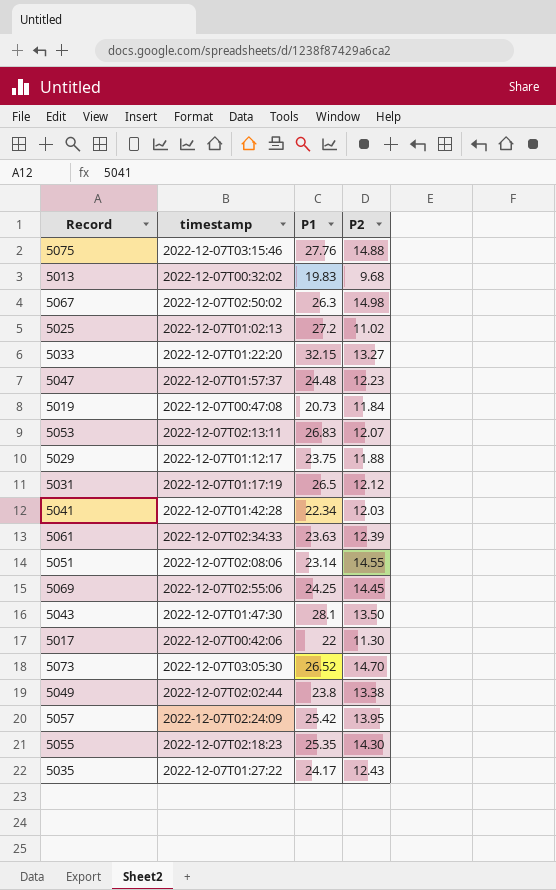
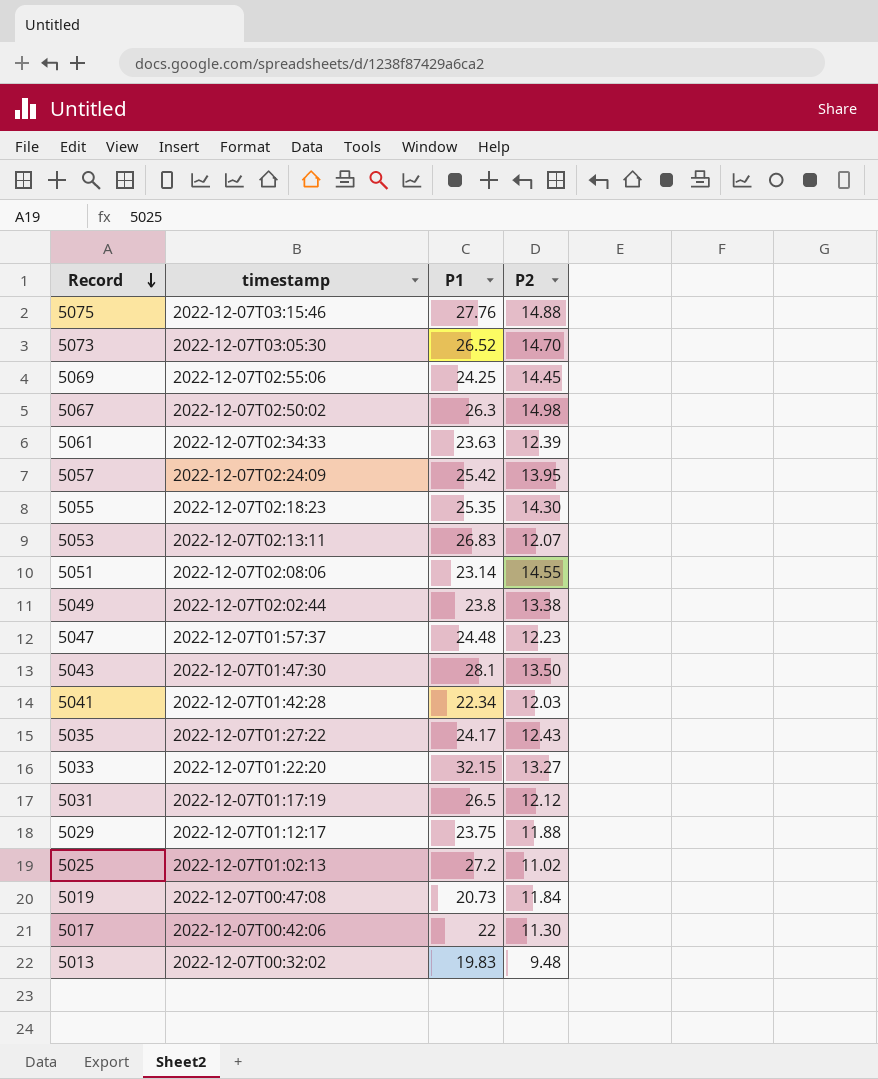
row order: none -> Record descending
5013 | P2: 9.68 -> 9.48

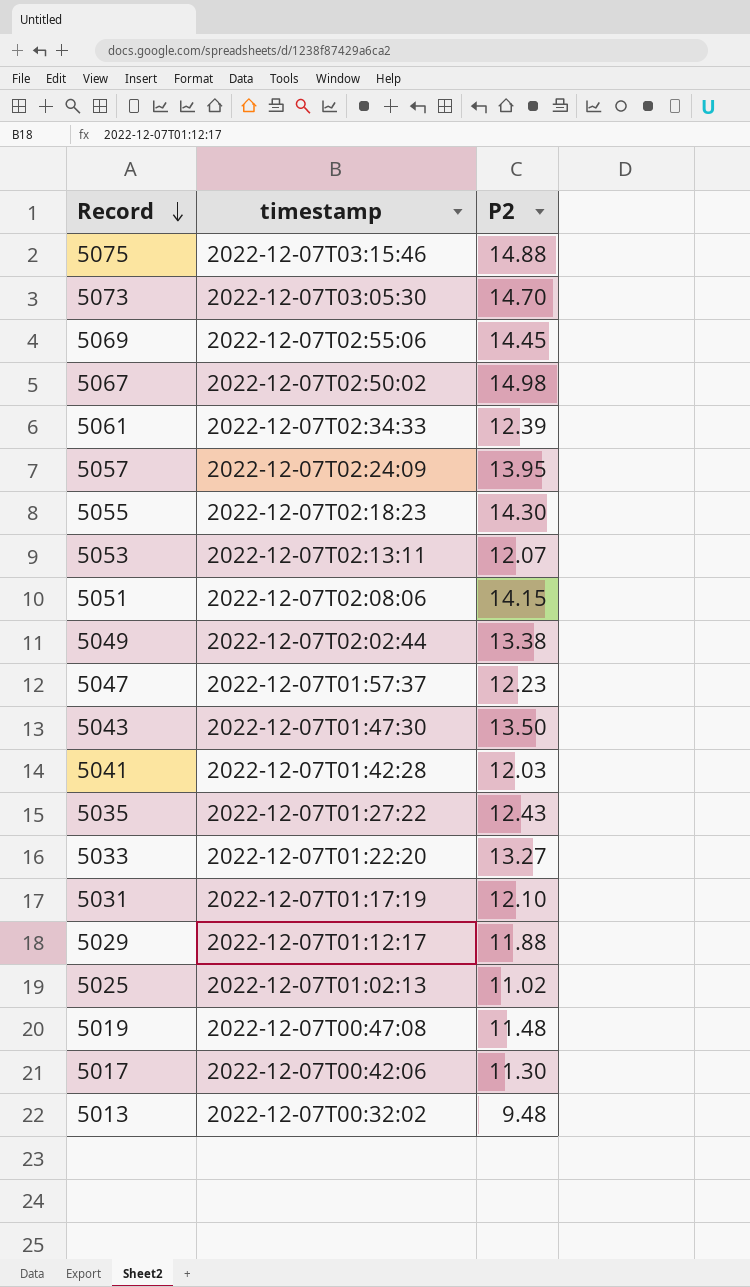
column P1 | position: 3 -> none
5051 | P2: 14.55 -> 14.15
5031 | P2: 12.12 -> 12.10
5019 | P2: 11.84 -> 11.48

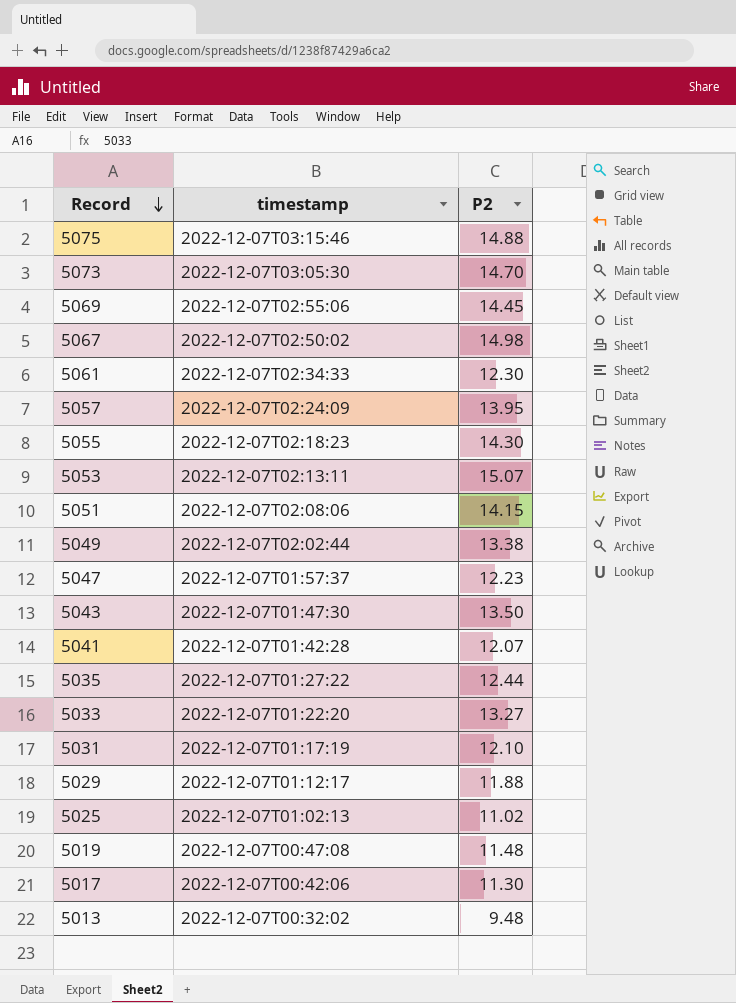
5061 | P2: 12.39 -> 12.30
5053 | P2: 12.07 -> 15.07
5041 | P2: 12.03 -> 12.07
5035 | P2: 12.43 -> 12.44

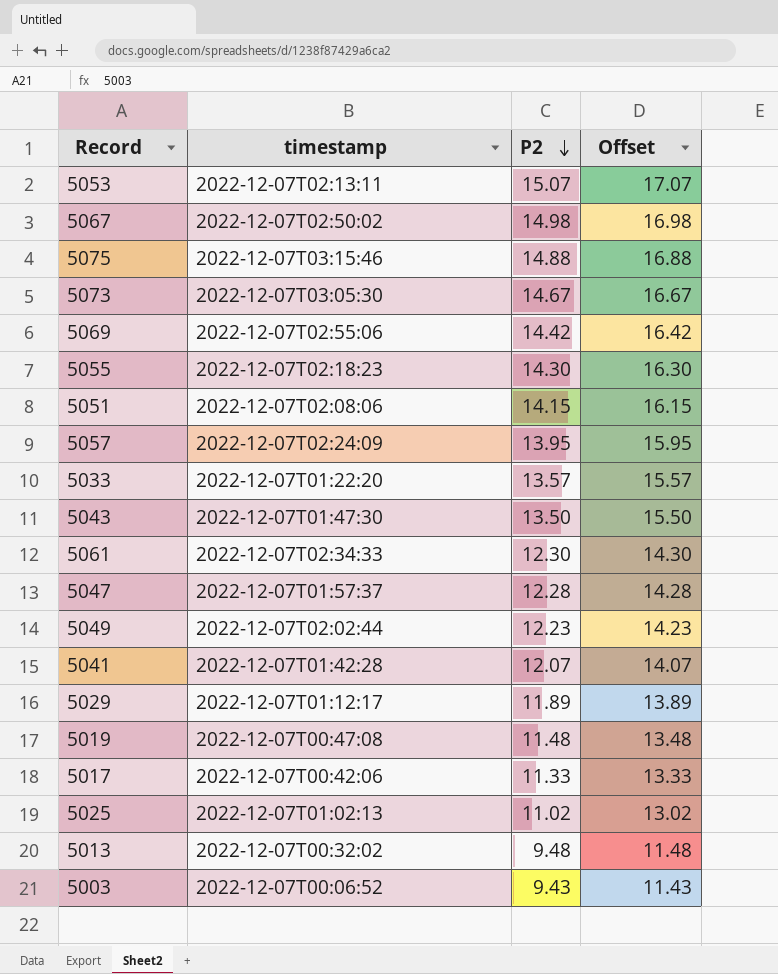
row order: Record descending -> P2 descending
column Offset | formula: none -> [P2] + 2
row 5035: 2022-12-07T01:27:22 | 12.44 -> none
row 5031: 2022-12-07T01:17:19 | 12.10 -> none
5073 | P2: 14.70 -> 14.67
5069 | P2: 14.45 -> 14.42
5033 | P2: 13.27 -> 13.57
5047 | P2: 12.23 -> 12.28
5049 | P2: 13.38 -> 12.23
5029 | P2: 11.88 -> 11.89
5017 | P2: 11.30 -> 11.33
row 5003: none -> 2022-12-07T00:06:52 | 9.43 | 11.43

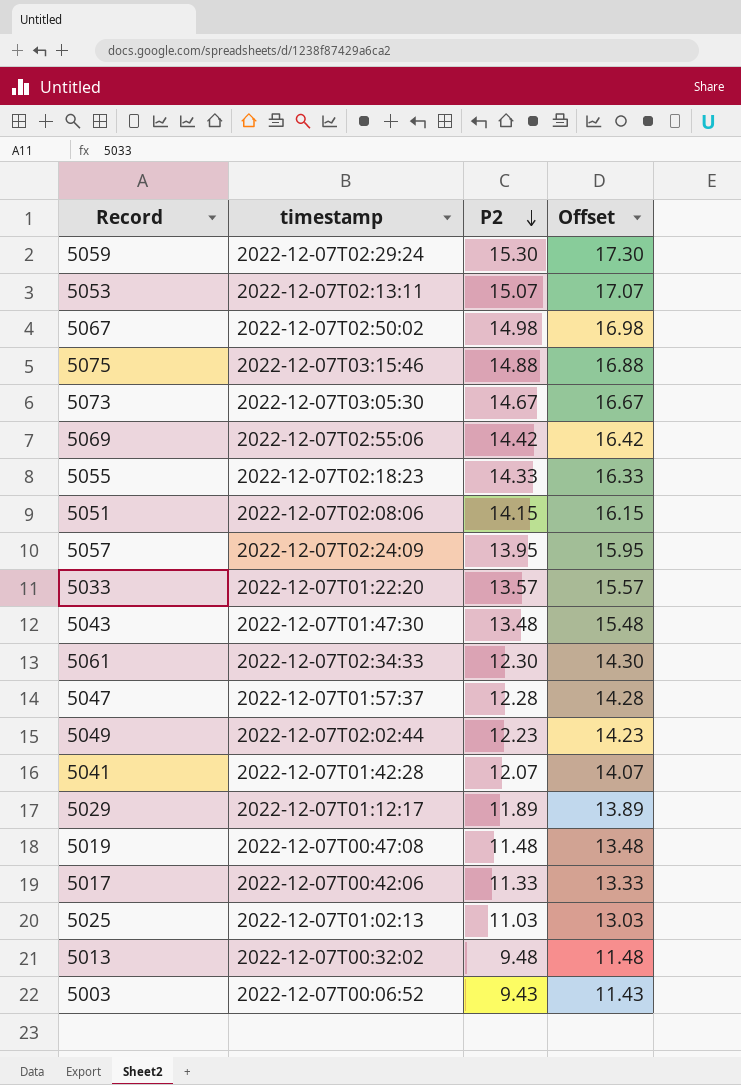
row 5059: none -> 2022-12-07T02:29:24 | 15.30 | 17.30
5055 | P2: 14.30 -> 14.33
5055 | Offset: 16.30 -> 16.33
5043 | P2: 13.50 -> 13.48
5043 | Offset: 15.50 -> 15.48
5025 | P2: 11.02 -> 11.03
5025 | Offset: 13.02 -> 13.03

